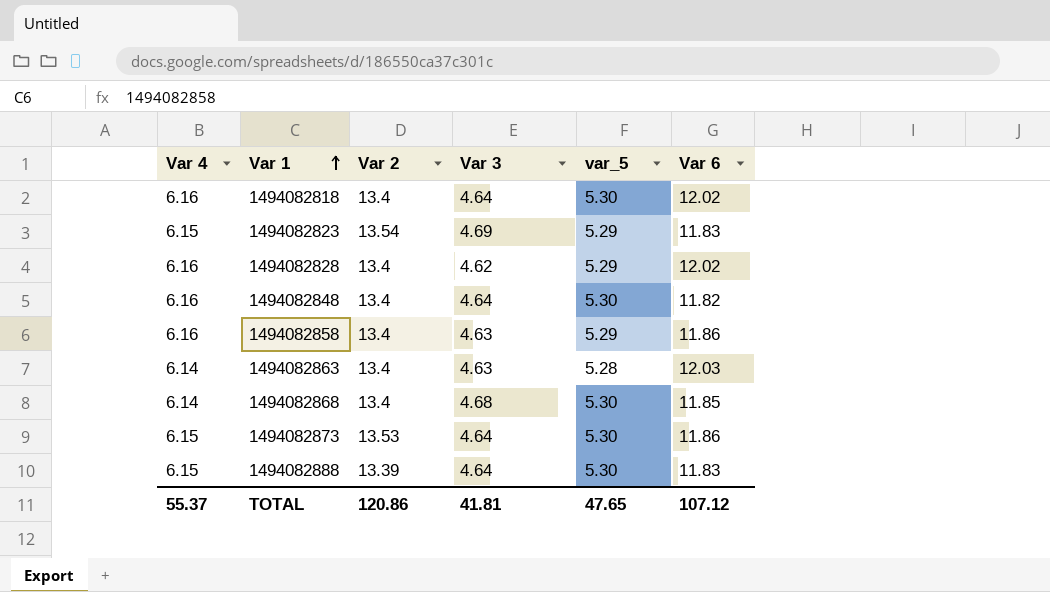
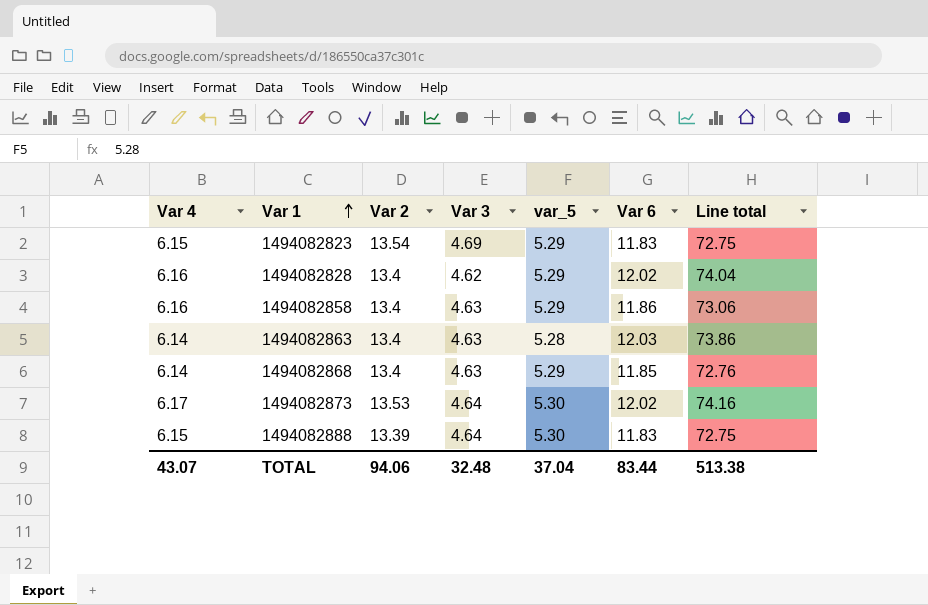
column Line total | formula: none -> [Var 4] * [Var 6]
row 1494082818: 6.16 | 13.4 | 4.64 | 5.30 | 12.02 -> none
row 1494082848: 6.16 | 13.4 | 4.64 | 5.30 | 11.82 -> none
1494082868 | Var 3: 4.68 -> 4.63
1494082868 | var_5: 5.30 -> 5.29
1494082873 | Var 4: 6.15 -> 6.17
1494082873 | Var 6: 11.86 -> 12.02
TOTAL | Var 4: 55.37 -> 43.07
TOTAL | Var 2: 120.86 -> 94.06
TOTAL | Var 3: 41.81 -> 32.48
TOTAL | var_5: 47.65 -> 37.04
TOTAL | Var 6: 107.12 -> 83.44

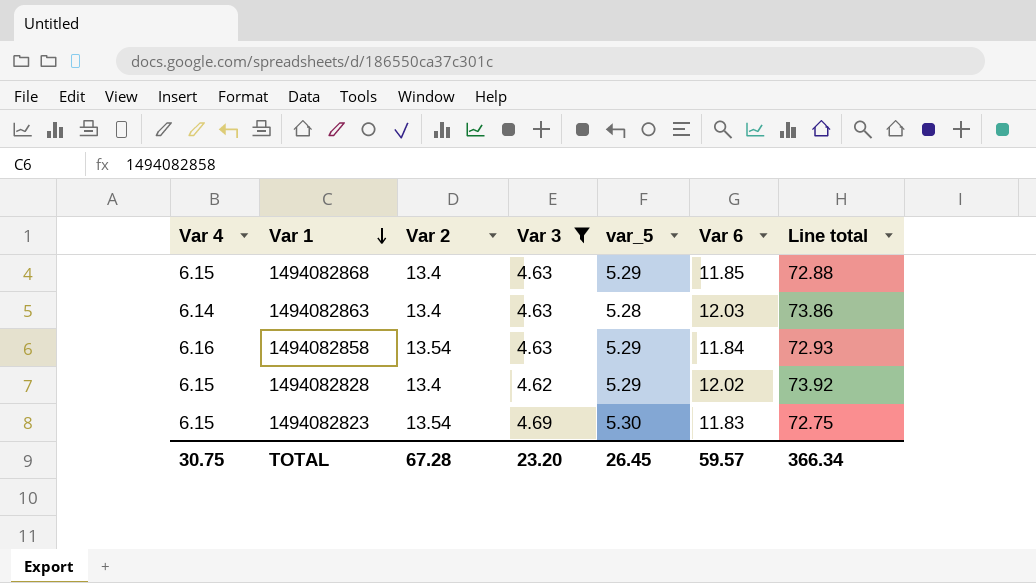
filter: none -> Var 3 != 4.64
row order: Var 1 ascending -> Var 1 descending
1494082868 | Var 4: 6.14 -> 6.15
1494082868 | Line total: 72.76 -> 72.88
1494082858 | Var 2: 13.4 -> 13.54
1494082858 | Var 6: 11.86 -> 11.84
1494082858 | Line total: 73.06 -> 72.93
1494082828 | Var 4: 6.16 -> 6.15
1494082828 | Line total: 74.04 -> 73.92
1494082823 | var_5: 5.29 -> 5.30
TOTAL | Var 4: 43.07 -> 30.75
TOTAL | Var 2: 94.06 -> 67.28
TOTAL | Var 3: 32.48 -> 23.20
TOTAL | var_5: 37.04 -> 26.45
TOTAL | Var 6: 83.44 -> 59.57
TOTAL | Line total: 513.38 -> 366.34

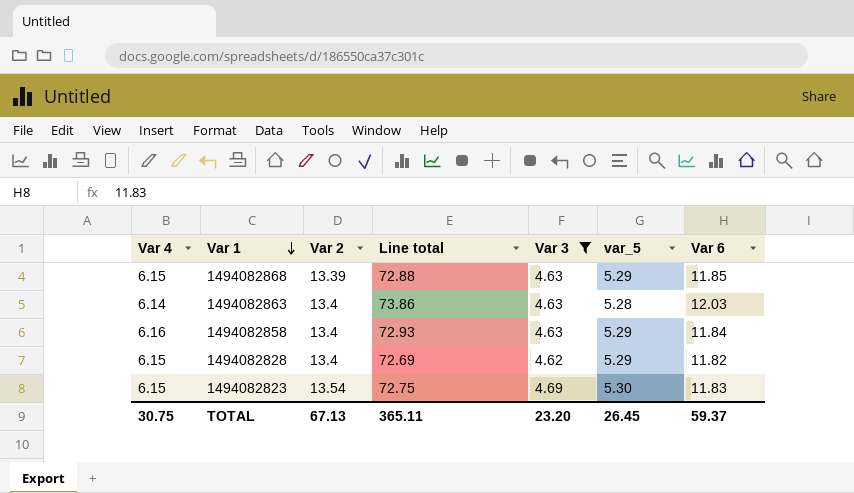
column Line total | position: 7 -> 4
1494082868 | Var 2: 13.4 -> 13.39
1494082858 | Var 2: 13.54 -> 13.4
1494082828 | Line total: 73.92 -> 72.69
1494082828 | Var 6: 12.02 -> 11.82
TOTAL | Var 2: 67.28 -> 67.13
TOTAL | Line total: 366.34 -> 365.11
TOTAL | Var 6: 59.57 -> 59.37

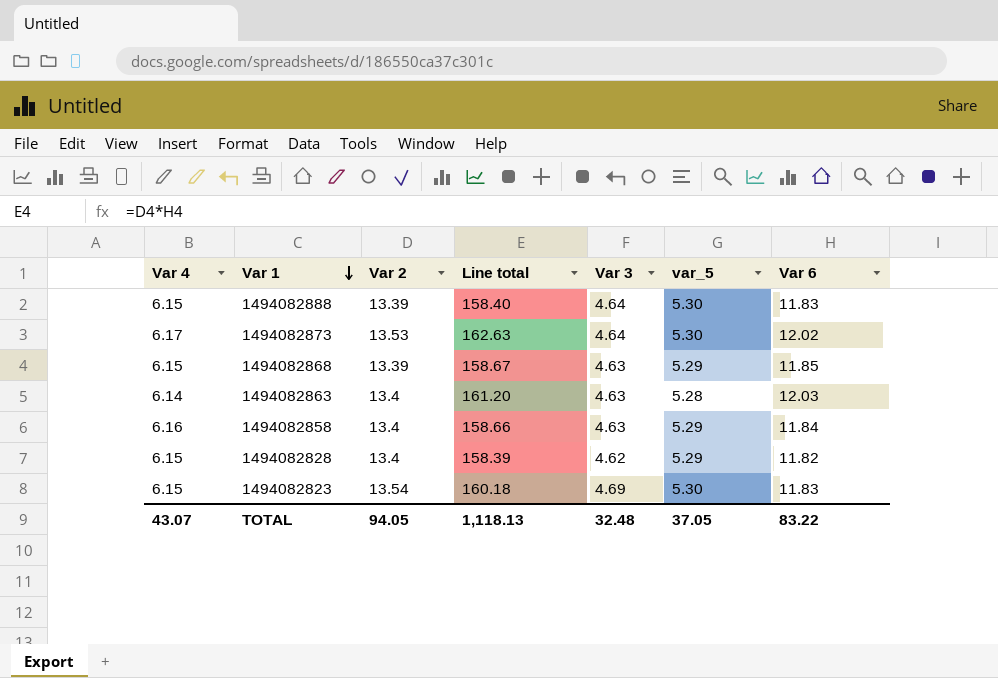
filter: Var 3 != 4.64 -> none
column Line total | formula: [Var 4] * [Var 6] -> [Var 2] * [Var 6]
TOTAL | Var 4: 30.75 -> 43.07
TOTAL | Var 2: 67.13 -> 94.05
TOTAL | Line total: 365.11 -> 1,118.13
TOTAL | Var 3: 23.20 -> 32.48
TOTAL | var_5: 26.45 -> 37.05
TOTAL | Var 6: 59.37 -> 83.22

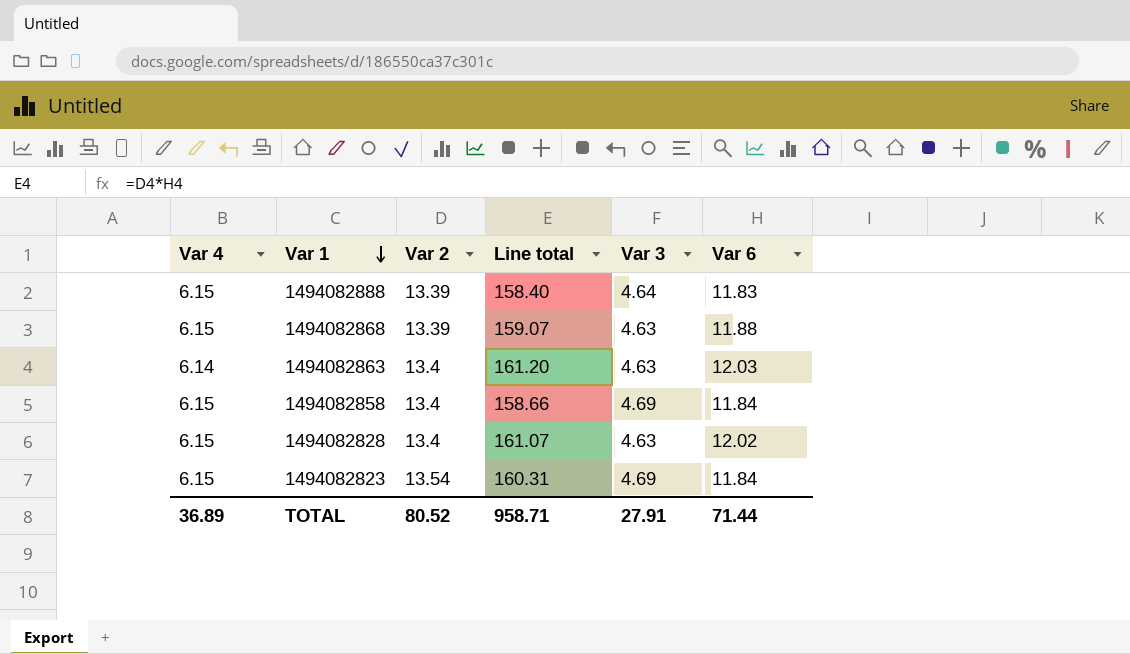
column var_5 | position: 6 -> none
row 1494082873: 6.17 | 13.53 | 162.63 | 4.64 | 5.30 | 12.02 -> none
1494082868 | Line total: 158.67 -> 159.07
1494082868 | Var 6: 11.85 -> 11.88
1494082858 | Var 4: 6.16 -> 6.15
1494082858 | Var 3: 4.63 -> 4.69
1494082828 | Line total: 158.39 -> 161.07
1494082828 | Var 3: 4.62 -> 4.63
1494082828 | Var 6: 11.82 -> 12.02
1494082823 | Line total: 160.18 -> 160.31
1494082823 | Var 6: 11.83 -> 11.84
TOTAL | Var 4: 43.07 -> 36.89
TOTAL | Var 2: 94.05 -> 80.52
TOTAL | Line total: 1,118.13 -> 958.71
TOTAL | Var 3: 32.48 -> 27.91
TOTAL | Var 6: 83.22 -> 71.44

